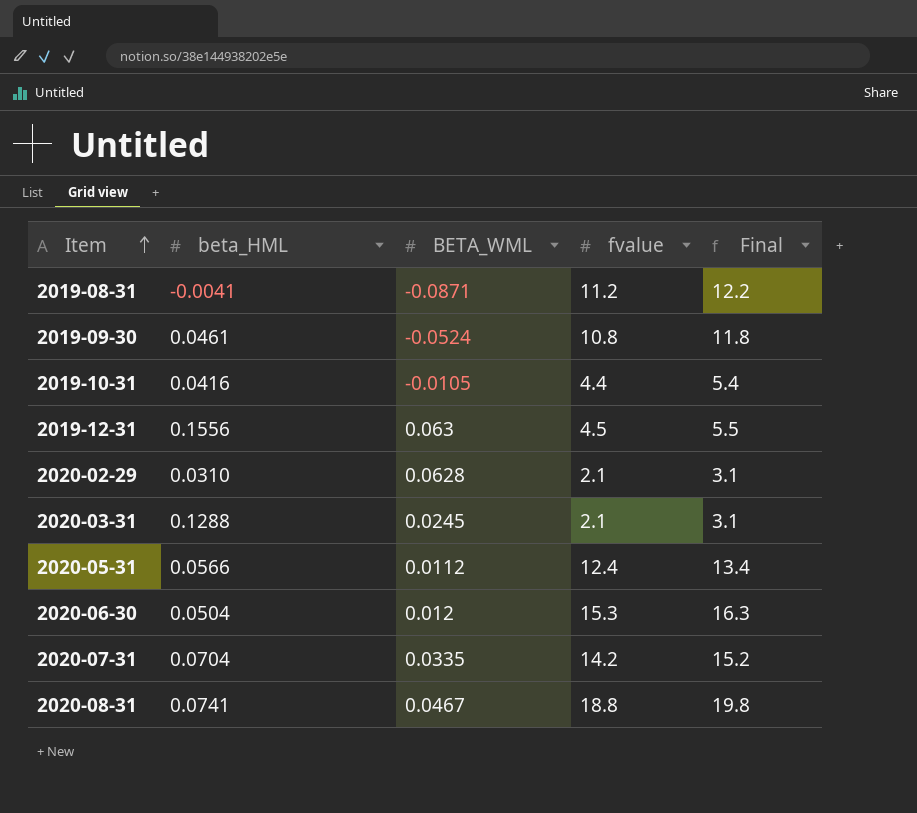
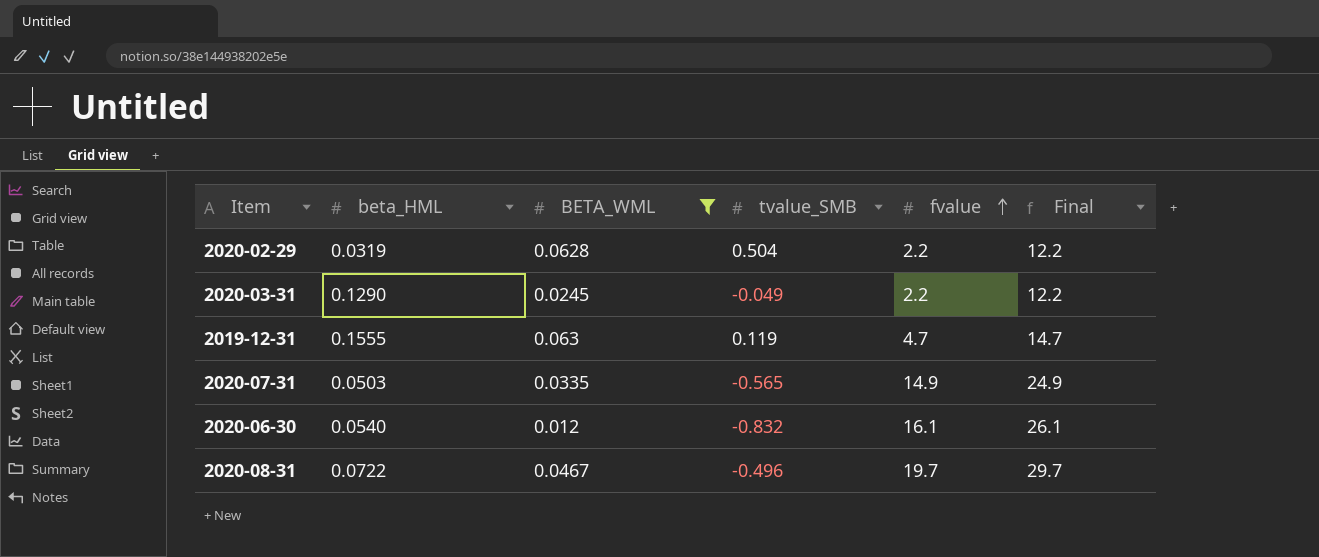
filter: none -> BETA_WML >= 0.012
row order: Item ascending -> fvalue ascending
column tvalue_SMB | position: none -> 4
column Final | formula: [fvalue] + 1 -> [fvalue] + 10
2020-02-29 | beta_HML: 0.0310 -> 0.0319
2020-02-29 | fvalue: 2.1 -> 2.2
2020-03-31 | beta_HML: 0.1288 -> 0.1290
2020-03-31 | fvalue: 2.1 -> 2.2
2019-12-31 | beta_HML: 0.1556 -> 0.1555
2019-12-31 | fvalue: 4.5 -> 4.7
2020-07-31 | beta_HML: 0.0704 -> 0.0503
2020-07-31 | fvalue: 14.2 -> 14.9
2020-06-30 | beta_HML: 0.0504 -> 0.0540
2020-06-30 | fvalue: 15.3 -> 16.1
2020-08-31 | beta_HML: 0.0741 -> 0.0722
2020-08-31 | fvalue: 18.8 -> 19.7

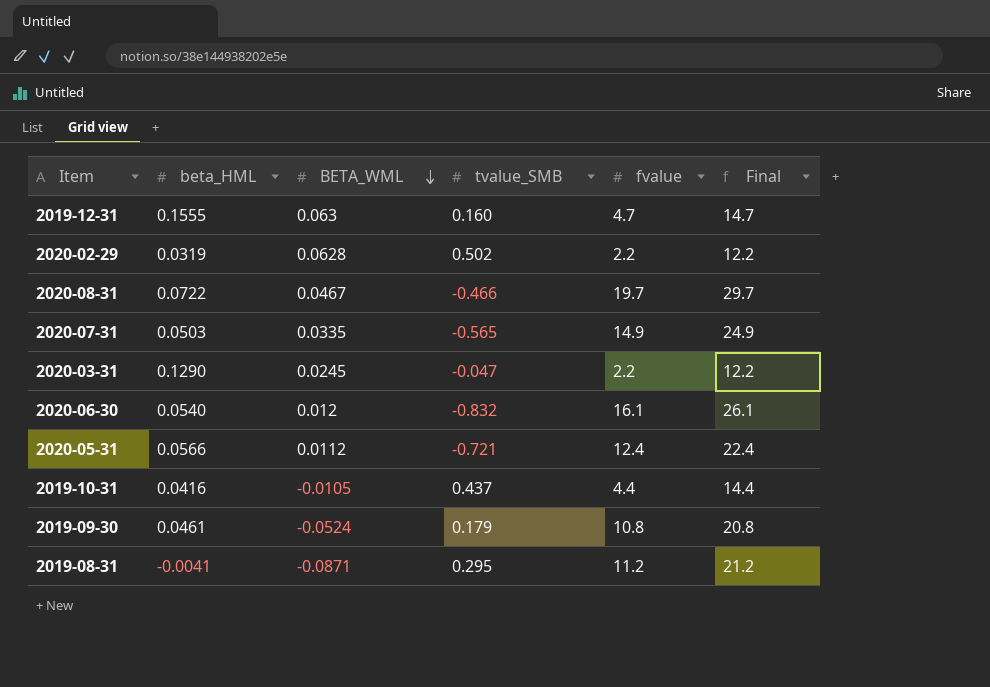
filter: BETA_WML >= 0.012 -> none
row order: fvalue ascending -> BETA_WML descending
2019-12-31 | tvalue_SMB: 0.119 -> 0.160
2020-02-29 | tvalue_SMB: 0.504 -> 0.502
2020-08-31 | tvalue_SMB: -0.496 -> -0.466
2020-03-31 | tvalue_SMB: -0.049 -> -0.047

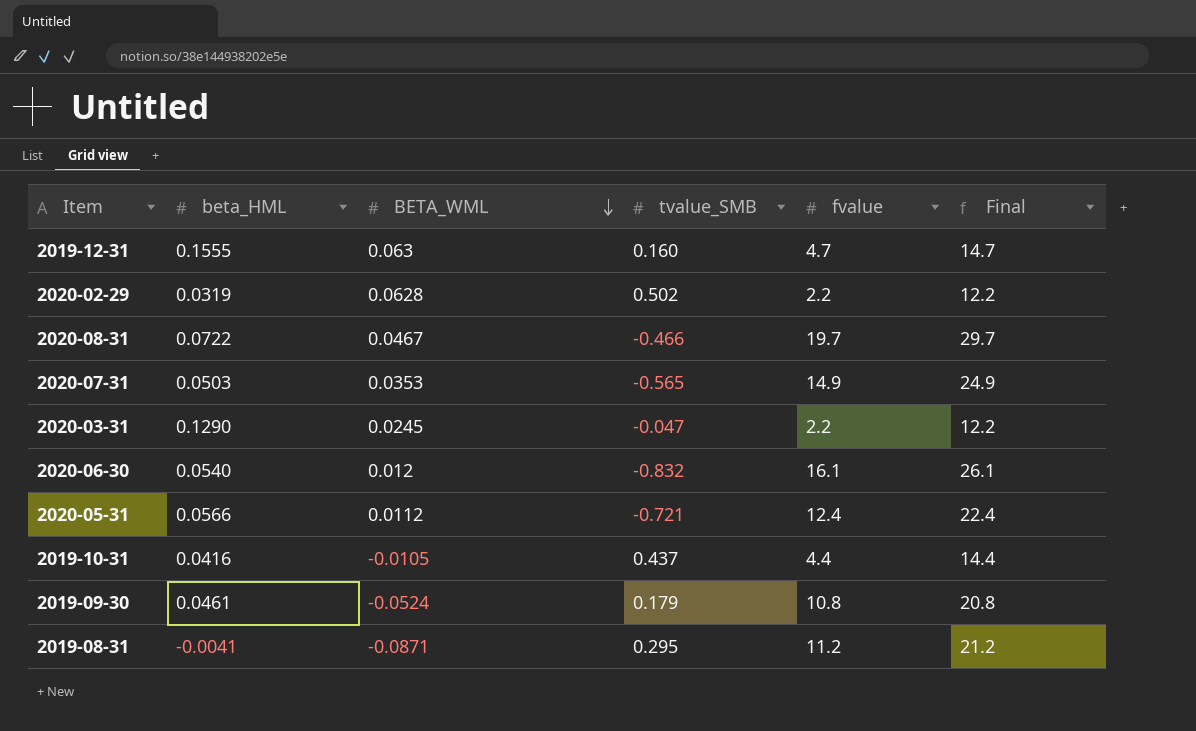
2020-07-31 | BETA_WML: 0.0335 -> 0.0353

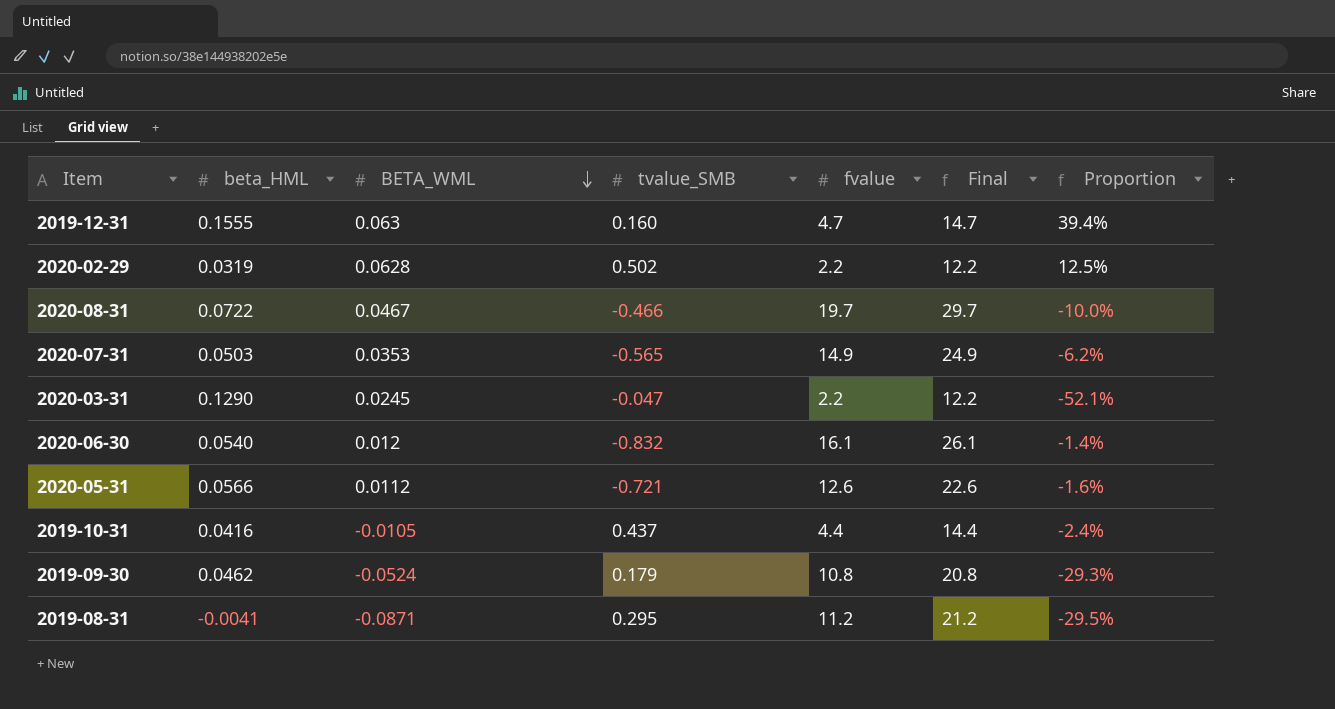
column Proportion | formula: none -> [BETA_WML] / [tvalue_SMB]
2020-05-31 | fvalue: 12.4 -> 12.6
2020-05-31 | Final: 22.4 -> 22.6
2019-09-30 | beta_HML: 0.0461 -> 0.0462

